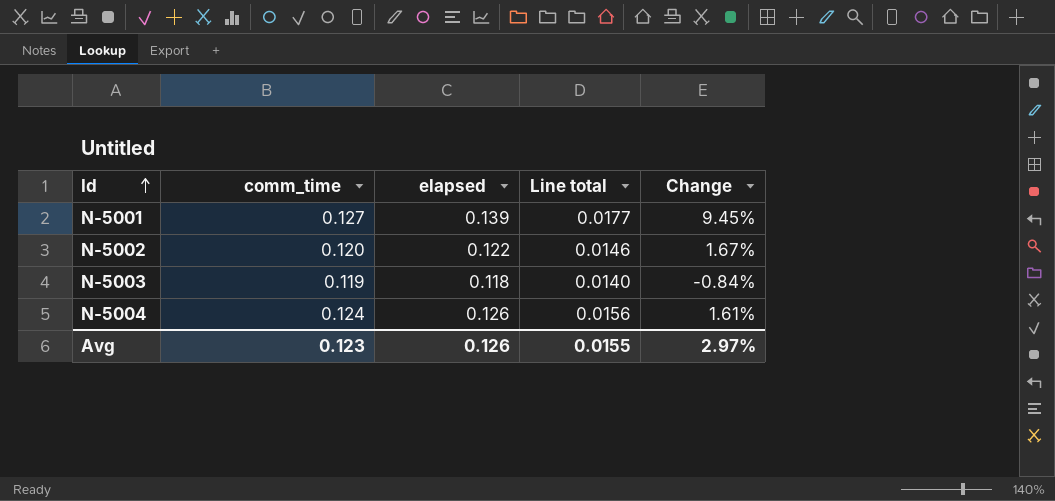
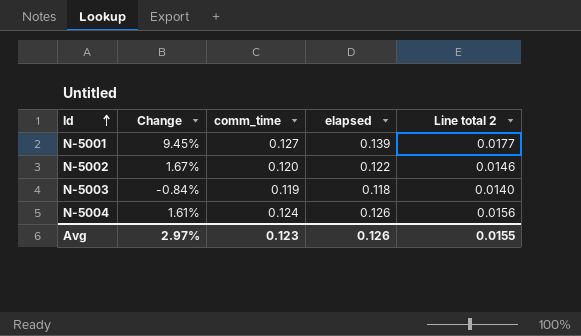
column Change | position: 5 -> 2
column name: Line total -> Line total 2

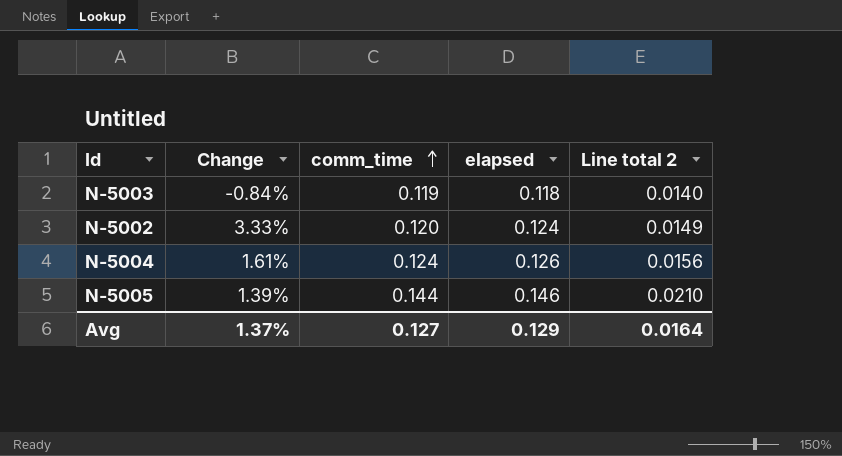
row order: Id ascending -> comm_time ascending
row N-5001: 9.45% | 0.127 | 0.139 | 0.0177 -> none
N-5002 | Change: 1.67% -> 3.33%
N-5002 | elapsed: 0.122 -> 0.124
N-5002 | Line total 2: 0.0146 -> 0.0149
row N-5005: none -> 1.39% | 0.144 | 0.146 | 0.0210
Avg | Change: 2.97% -> 1.37%
Avg | comm_time: 0.123 -> 0.127
Avg | elapsed: 0.126 -> 0.129
Avg | Line total 2: 0.0155 -> 0.0164

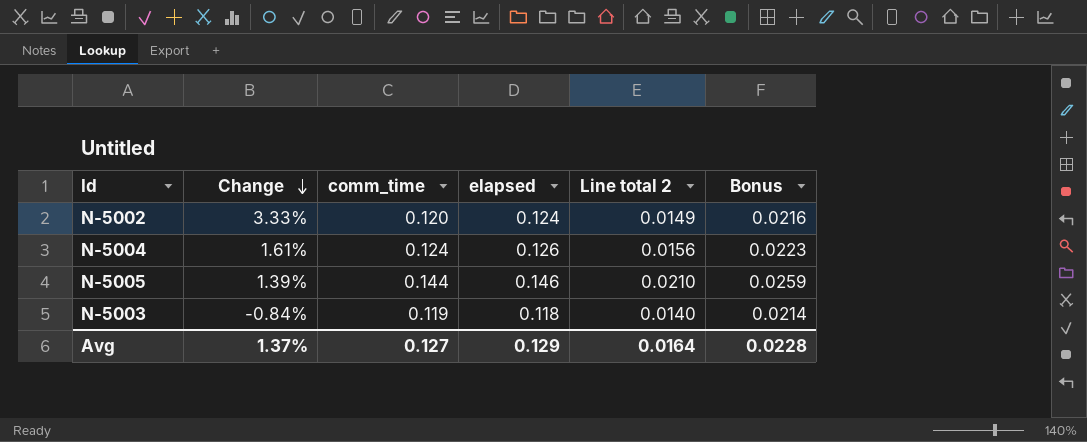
row order: comm_time ascending -> Change descending
column Bonus | formula: none -> [comm_time] * 0.18

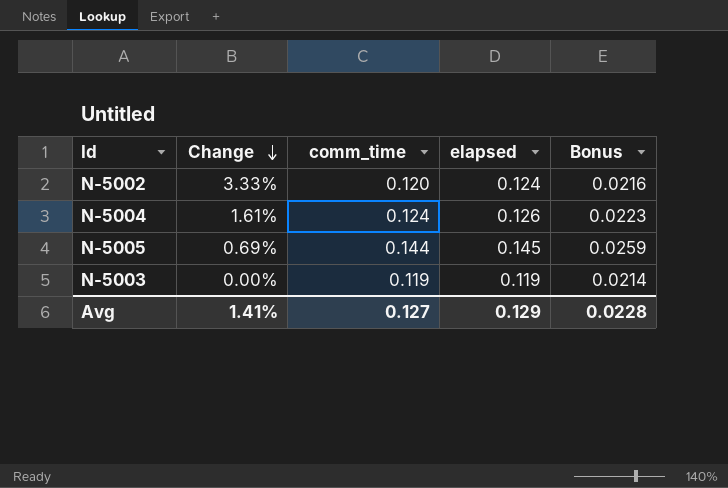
column Line total 2 | formula: [comm_time] * [elapsed] -> none
N-5005 | Change: 1.39% -> 0.69%
N-5005 | elapsed: 0.146 -> 0.145
N-5003 | Change: -0.84% -> 0.00%
N-5003 | elapsed: 0.118 -> 0.119
Avg | Change: 1.37% -> 1.41%

